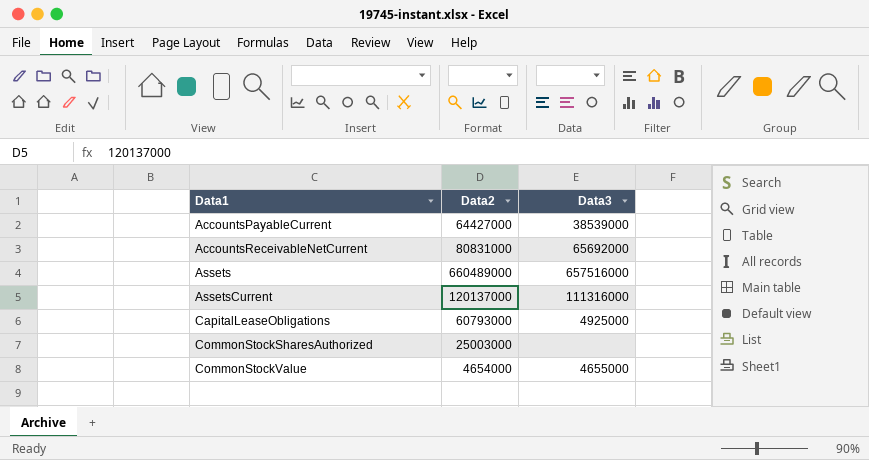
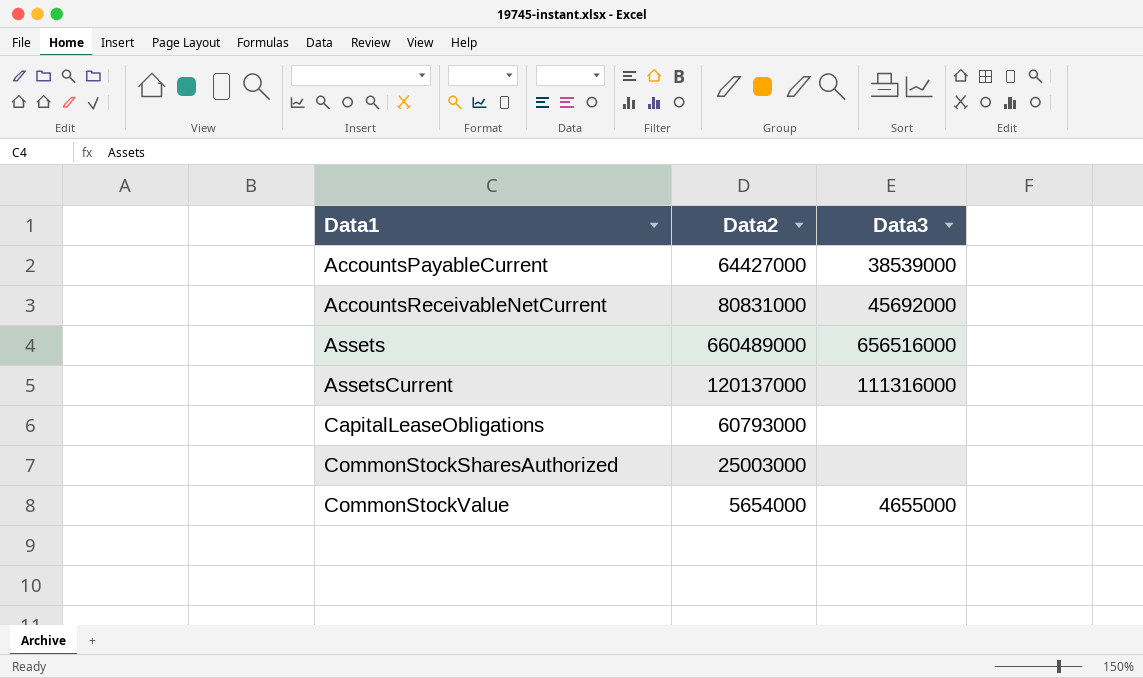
AccountsReceivableNetCurrent | Data3: 65692000 -> 45692000
Assets | Data3: 657516000 -> 656516000
CapitalLeaseObligations | Data3: 4925000 -> none
CommonStockValue | Data2: 4654000 -> 5654000

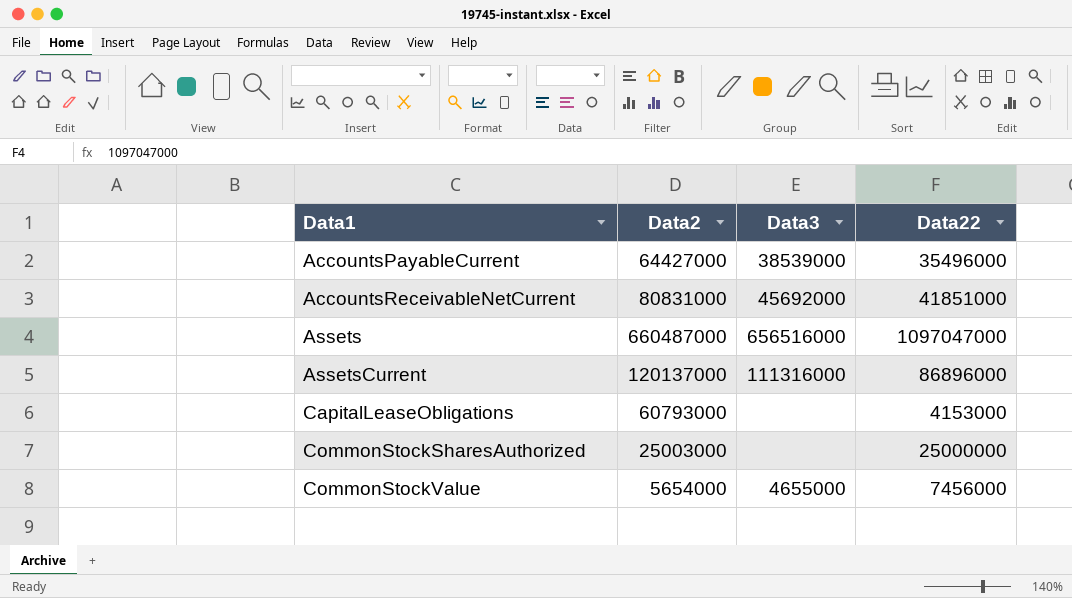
column Data22 | position: none -> 4
Assets | Data2: 660489000 -> 660487000

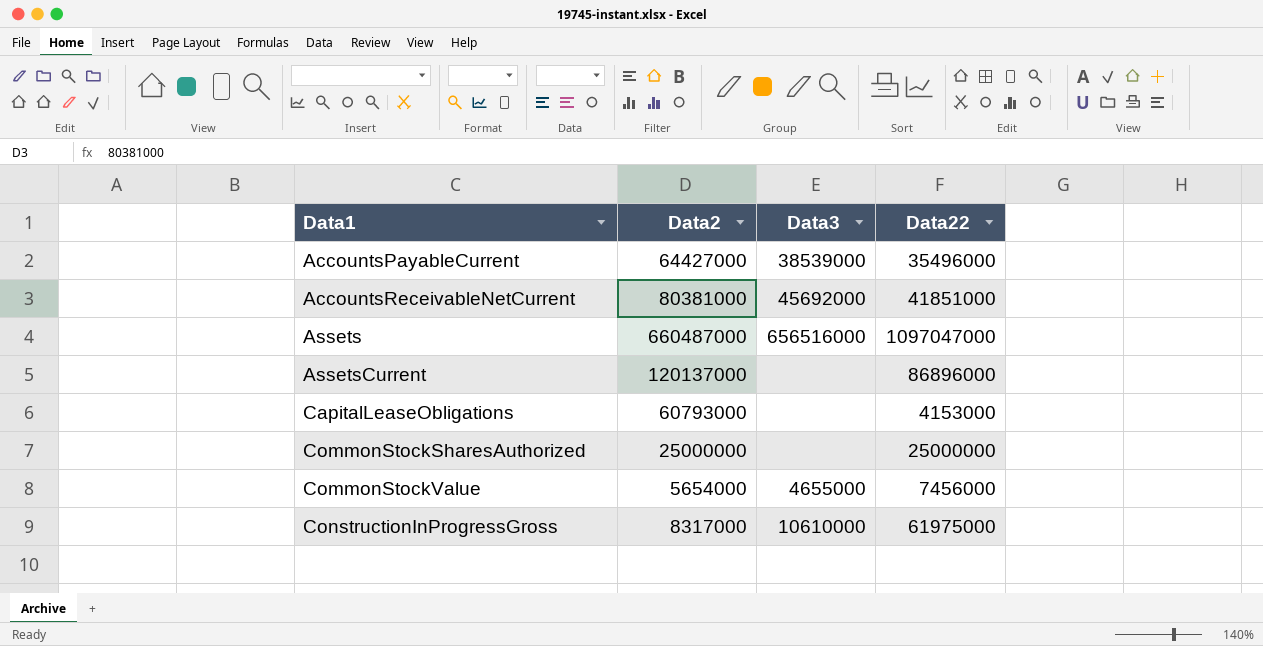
AccountsReceivableNetCurrent | Data2: 80831000 -> 80381000
AssetsCurrent | Data3: 111316000 -> none
CommonStockSharesAuthorized | Data2: 25003000 -> 25000000
row ConstructionInProgressGross: none -> 8317000 | 10610000 | 61975000

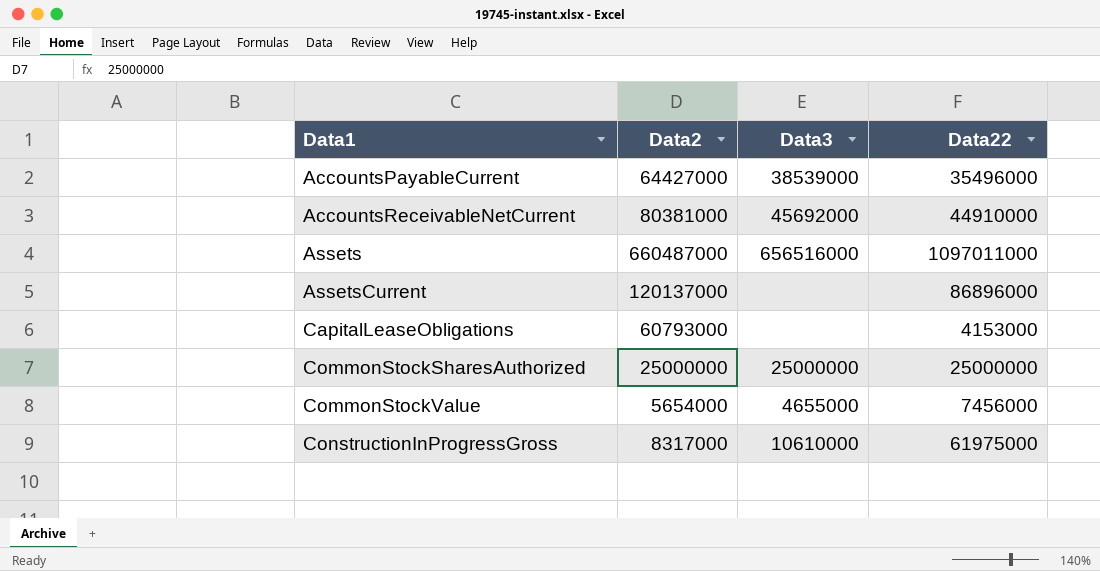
AccountsReceivableNetCurrent | Data22: 41851000 -> 44910000
Assets | Data22: 1097047000 -> 1097011000
CommonStockSharesAuthorized | Data3: none -> 25000000

